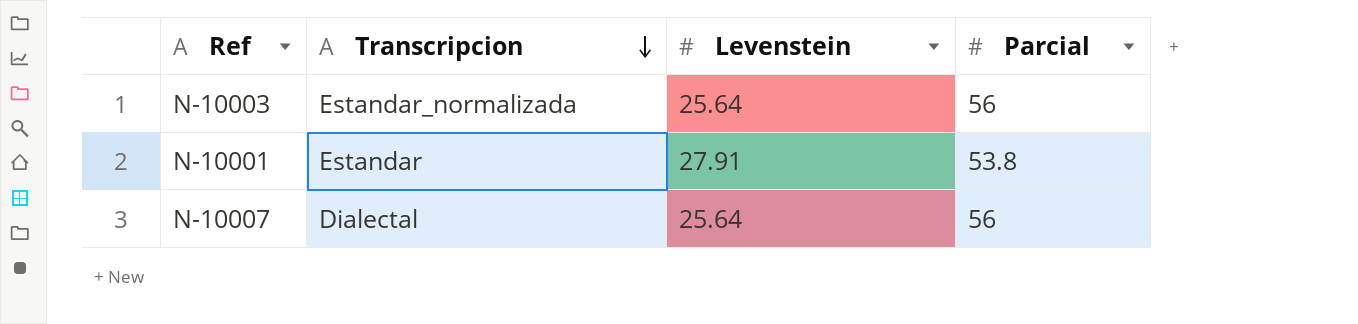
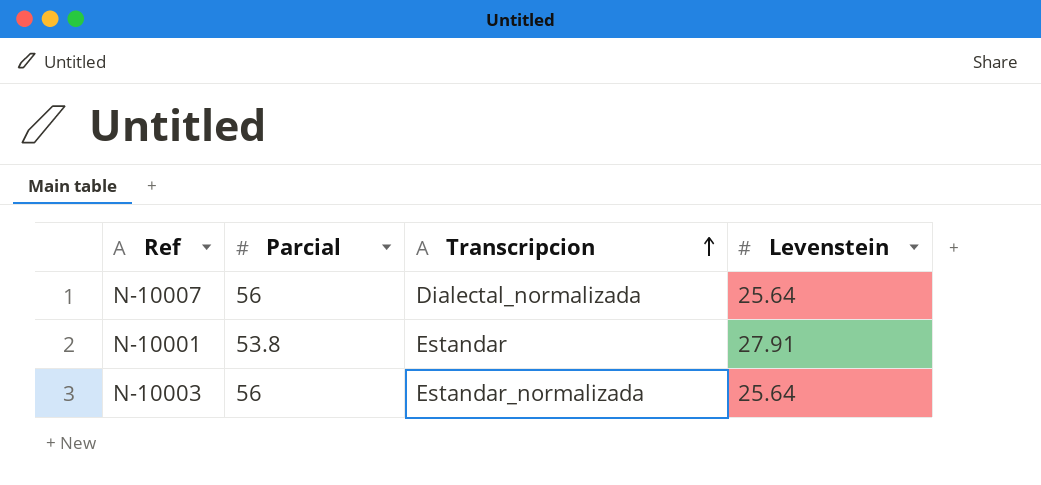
row order: Transcripcion descending -> Transcripcion ascending
column Parcial | position: 4 -> 2
N-10007 | Transcripcion: Dialectal -> Dialectal_normalizada

